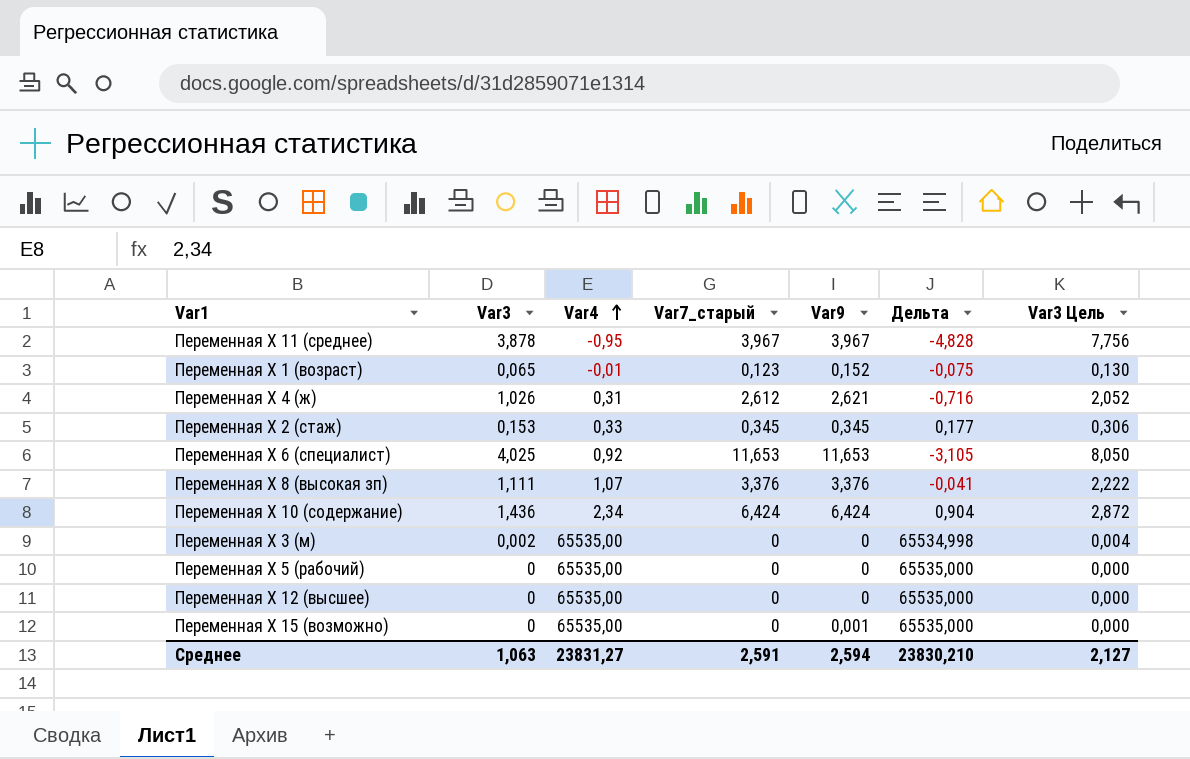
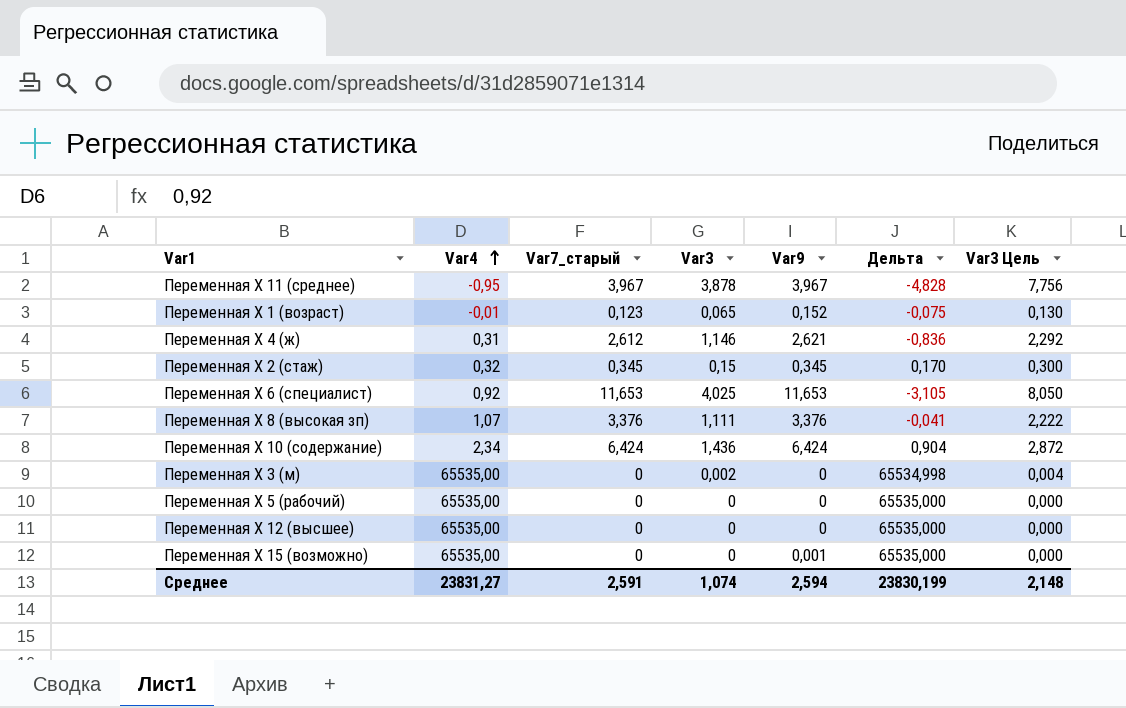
column Var3 | position: 2 -> 4
Переменная X 4 (ж) | Var3: 1,026 -> 1,146
Переменная X 4 (ж) | Дельта: -0,716 -> -0,836
Переменная X 4 (ж) | Var3 Цель: 2,052 -> 2,292
Переменная X 2 (стаж) | Var4: 0,33 -> 0,32
Переменная X 2 (стаж) | Var3: 0,153 -> 0,15
Переменная X 2 (стаж) | Дельта: 0,177 -> 0,170
Переменная X 2 (стаж) | Var3 Цель: 0,306 -> 0,300
Среднее | Var3: 1,063 -> 1,074
Среднее | Дельта: 23830,210 -> 23830,199
Среднее | Var3 Цель: 2,127 -> 2,148

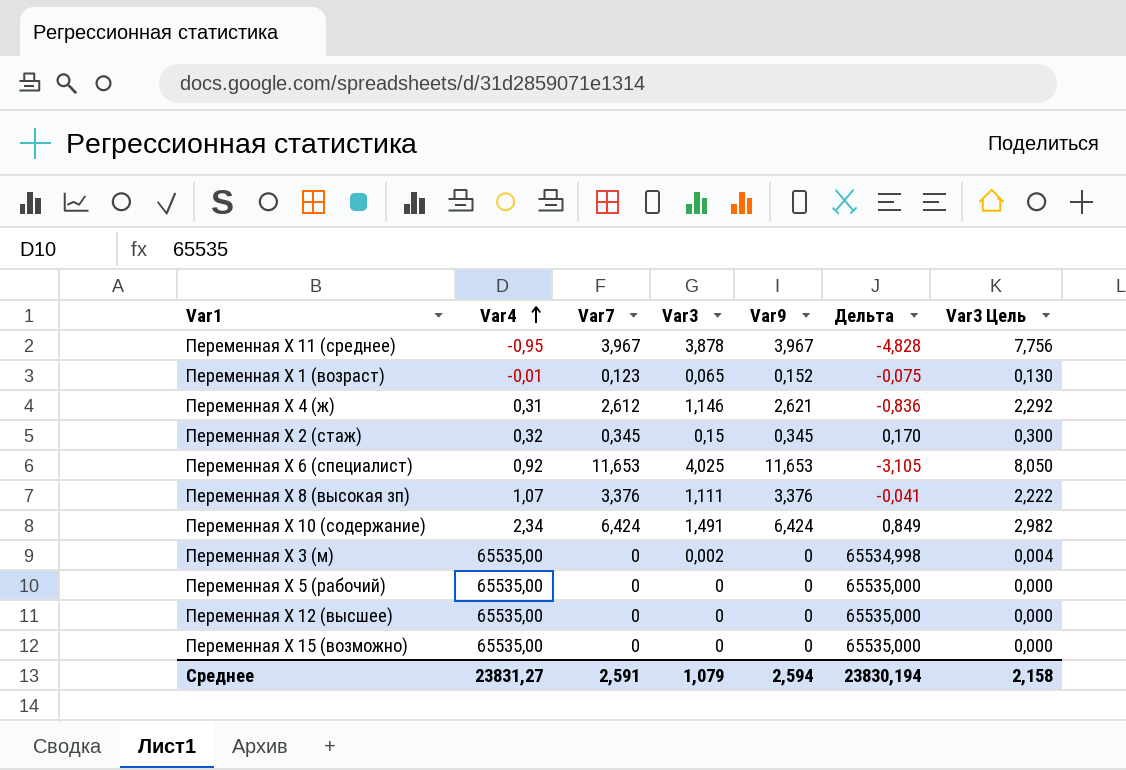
column name: Var7_старый -> Var7
Переменная X 10 (содержание) | Var3: 1,436 -> 1,491
Переменная X 10 (содержание) | Дельта: 0,904 -> 0,849
Переменная X 10 (содержание) | Var3 Цель: 2,872 -> 2,982
Переменная X 15 (возможно) | Var9: 0,001 -> 0
Среднее | Var3: 1,074 -> 1,079
Среднее | Дельта: 23830,199 -> 23830,194
Среднее | Var3 Цель: 2,148 -> 2,158

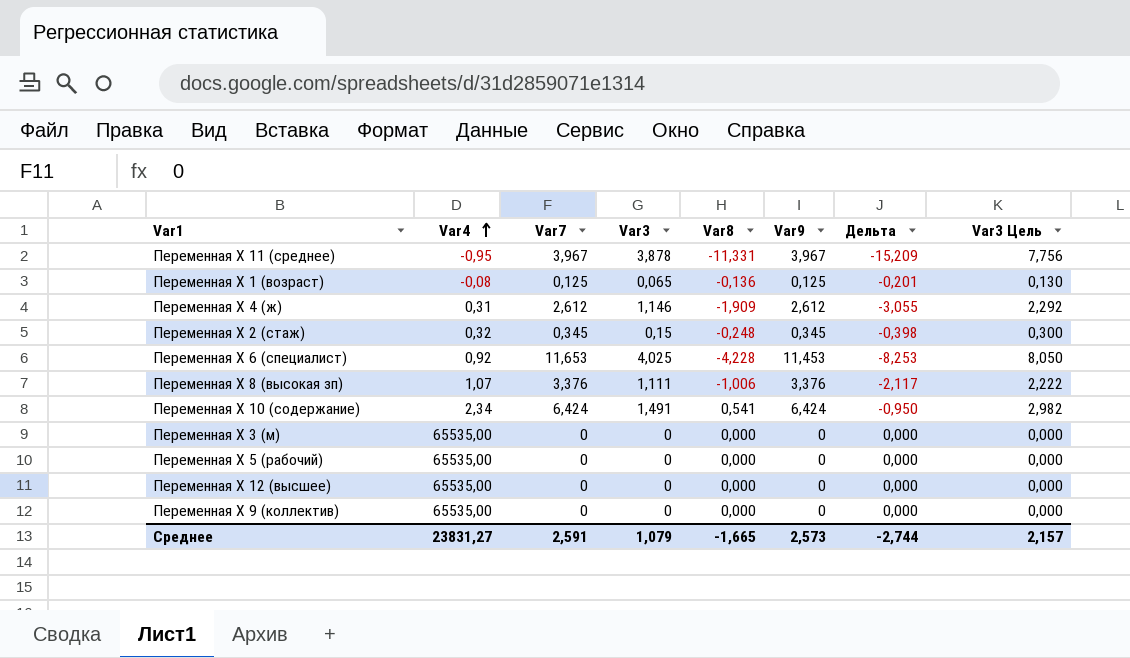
column Var8 | position: none -> 5
column Дельта | formula: [Var4] - [Var3] -> [Var8] - [Var3]
row Переменная X 15 (возможно): 65535,00 | 0 | 0 | 0 | 65535,000 | 0,000 -> none
Переменная X 1 (возраст) | Var4: -0,01 -> -0,08
Переменная X 1 (возраст) | Var7: 0,123 -> 0,125
Переменная X 1 (возраст) | Var9: 0,152 -> 0,125
Переменная X 4 (ж) | Var9: 2,621 -> 2,612
Переменная X 6 (специалист) | Var9: 11,653 -> 11,453
Переменная X 3 (м) | Var3: 0,002 -> 0
Переменная X 3 (м) | Var3 Цель: 0,004 -> 0,000
row Переменная X 9 (коллектив): none -> 65535,00 | 0 | 0 | 0,000 | 0 | 0,000 | 0,000
Среднее | Var9: 2,594 -> 2,573
Среднее | Дельта: 23830,194 -> -2,744
Среднее | Var3 Цель: 2,158 -> 2,157

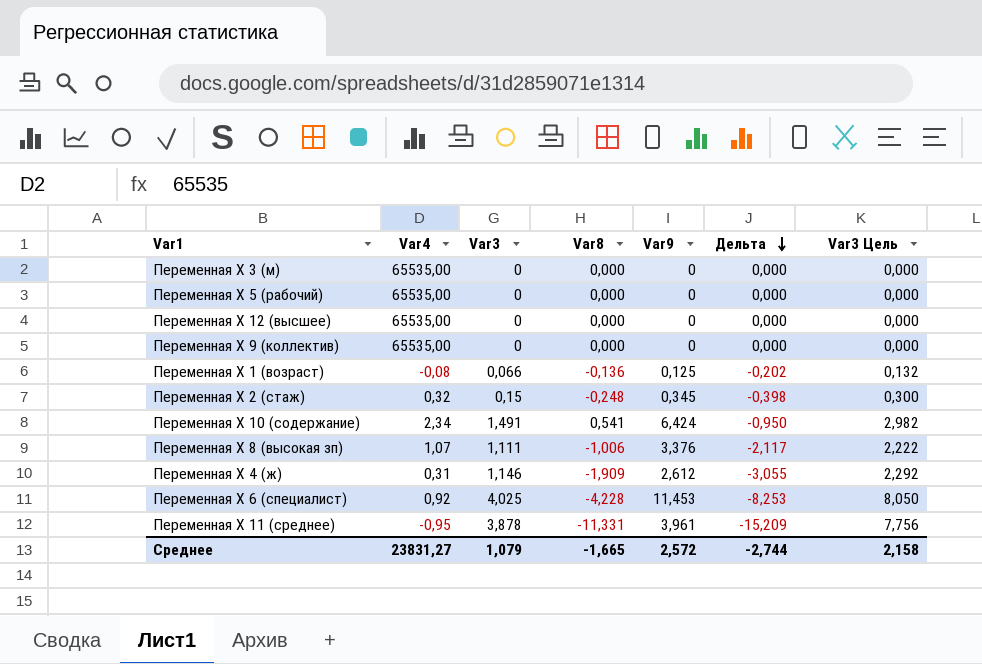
row order: Var4 ascending -> Дельта descending
column Var7 | position: 3 -> none
Переменная X 1 (возраст) | Var3: 0,065 -> 0,066
Переменная X 1 (возраст) | Дельта: -0,201 -> -0,202
Переменная X 1 (возраст) | Var3 Цель: 0,130 -> 0,132
Переменная X 11 (среднее) | Var9: 3,967 -> 3,961
Среднее | Var9: 2,573 -> 2,572
Среднее | Var3 Цель: 2,157 -> 2,158

